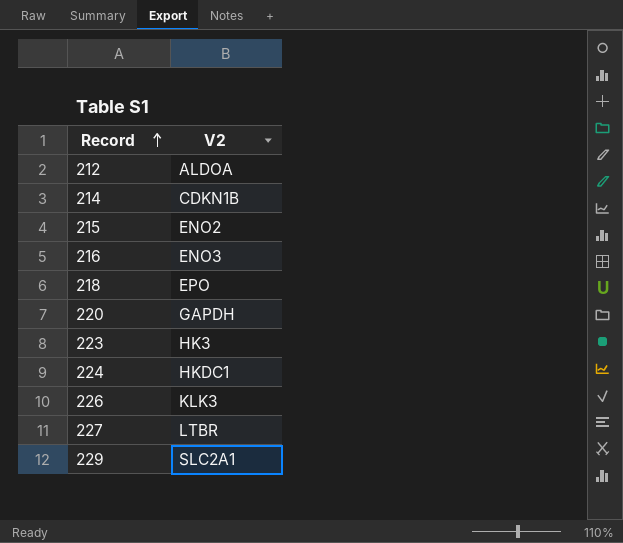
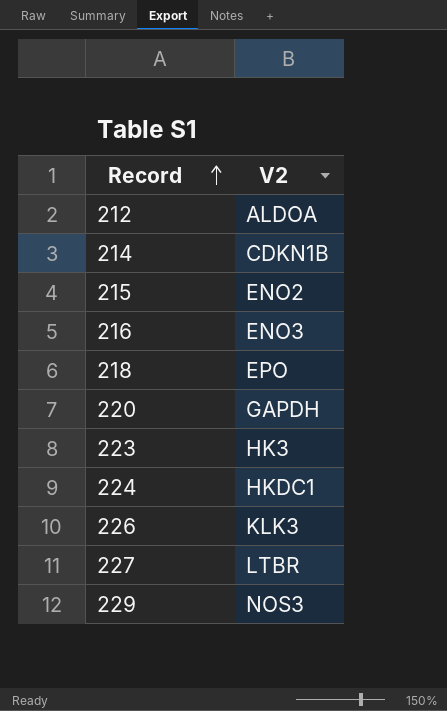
229 | V2: SLC2A1 -> NOS3

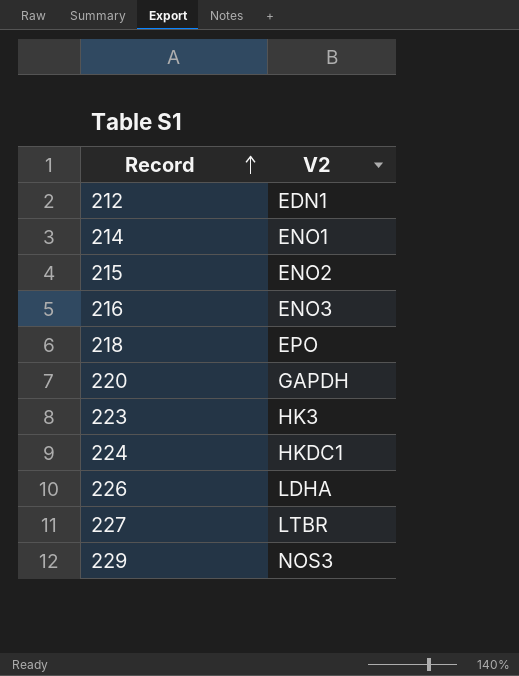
212 | V2: ALDOA -> EDN1
214 | V2: CDKN1B -> ENO1
226 | V2: KLK3 -> LDHA

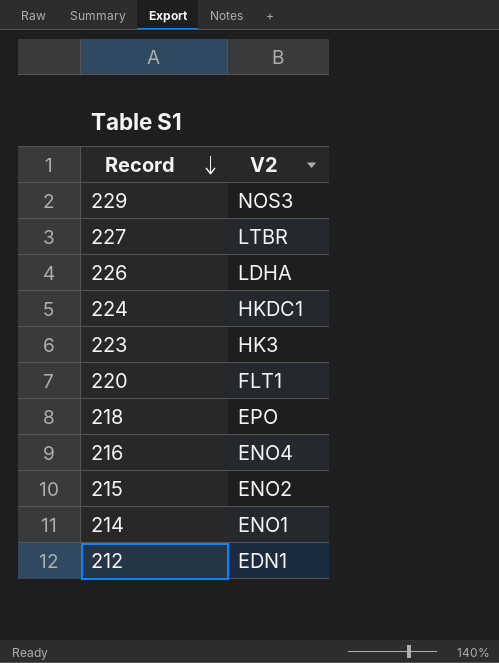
row order: Record ascending -> Record descending
220 | V2: GAPDH -> FLT1
216 | V2: ENO3 -> ENO4

